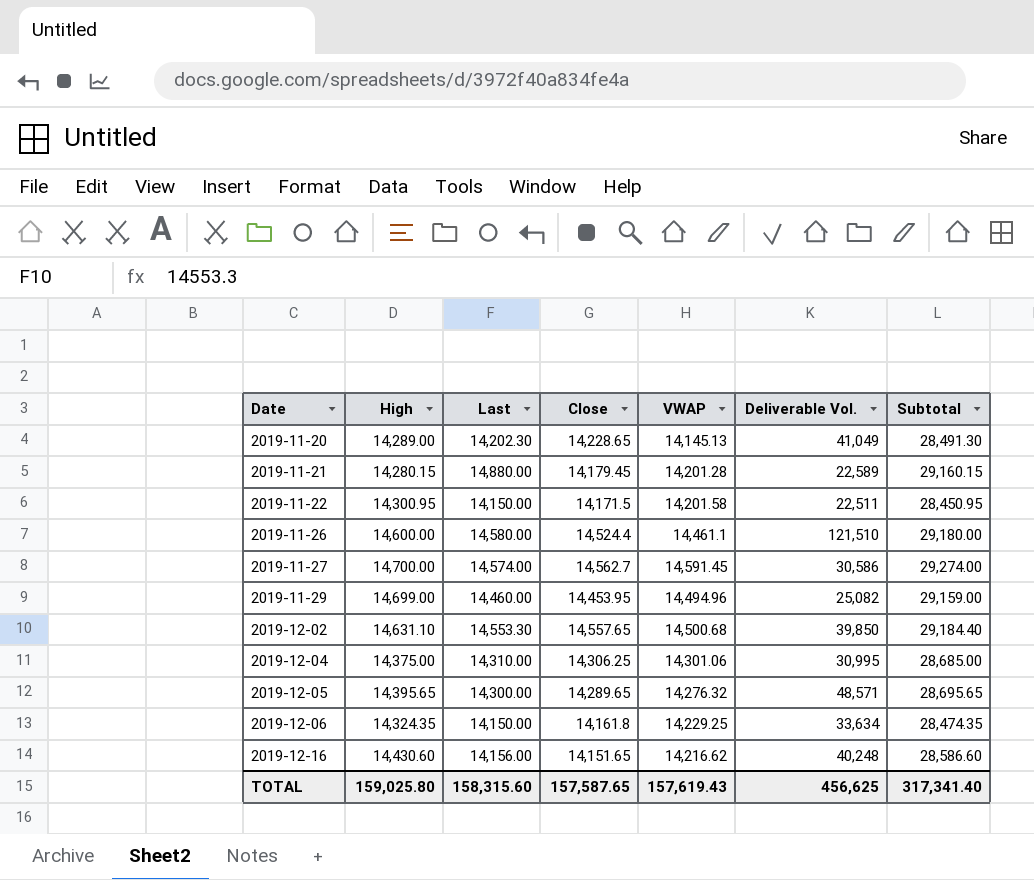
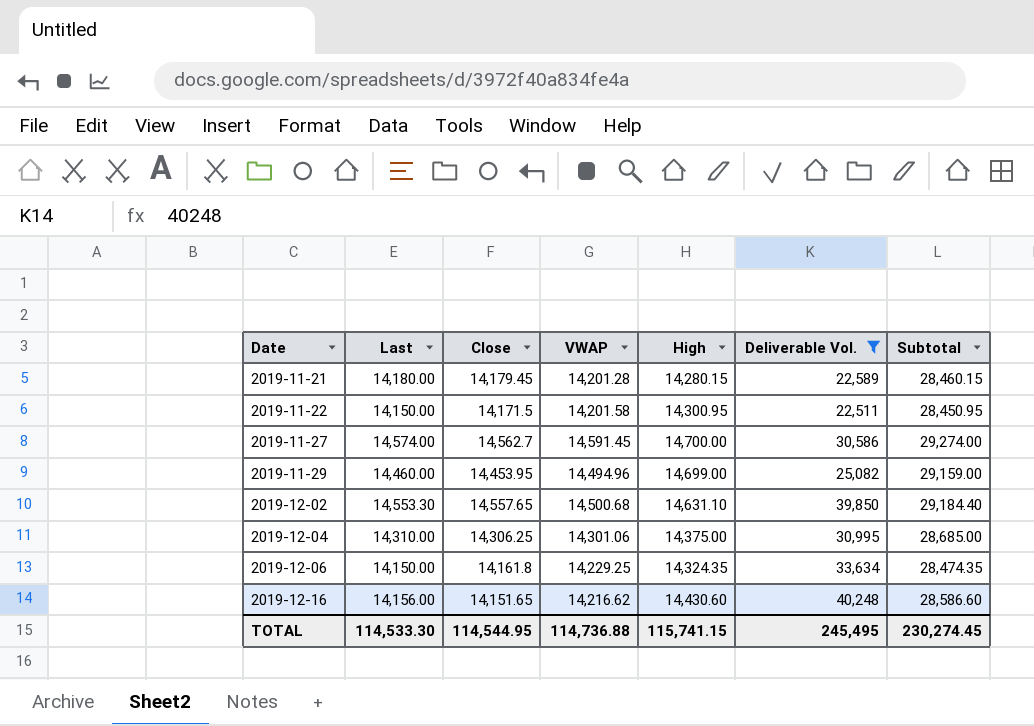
filter: none -> Deliverable Vol. <= 40,248
column High | position: 2 -> 5
2019-11-21 | Last: 14,880.00 -> 14,180.00
2019-11-21 | Subtotal: 29,160.15 -> 28,460.15
TOTAL | Last: 158,315.60 -> 114,533.30
TOTAL | Close: 157,587.65 -> 114,544.95
TOTAL | VWAP: 157,619.43 -> 114,736.88
TOTAL | High: 159,025.80 -> 115,741.15
TOTAL | Deliverable Vol.: 456,625 -> 245,495
TOTAL | Subtotal: 317,341.40 -> 230,274.45

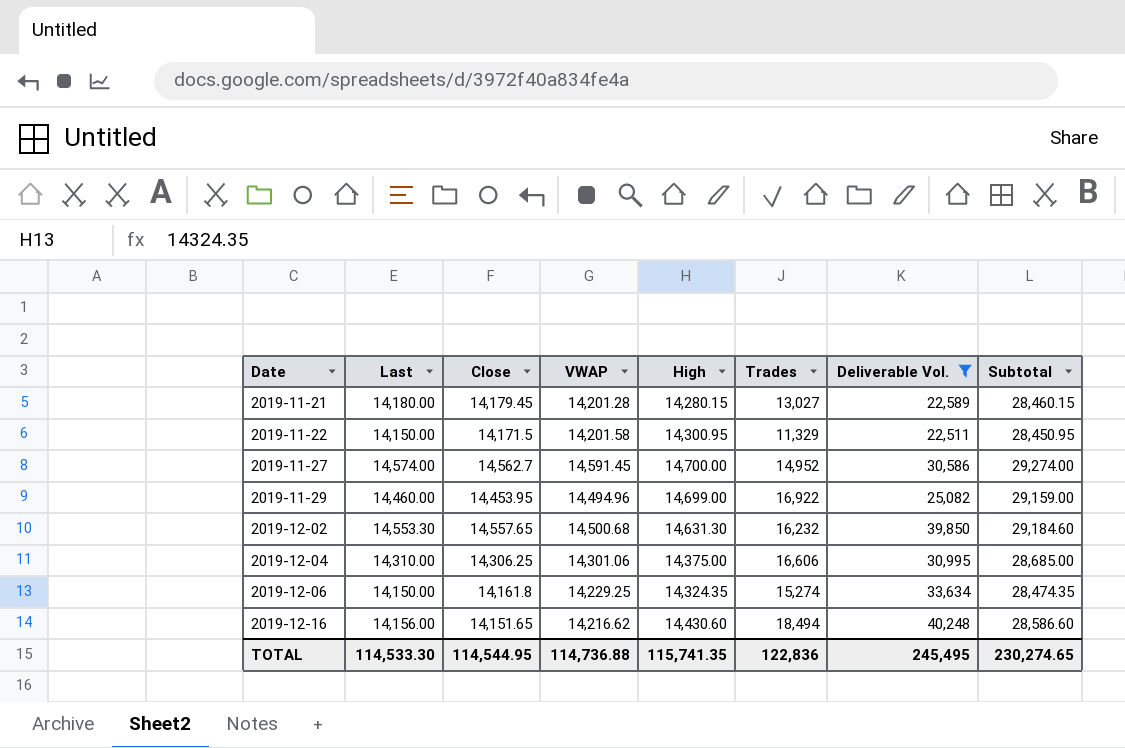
column Trades | position: none -> 6
2019-12-02 | High: 14,631.10 -> 14,631.30
2019-12-02 | Subtotal: 29,184.40 -> 29,184.60
TOTAL | High: 115,741.15 -> 115,741.35
TOTAL | Subtotal: 230,274.45 -> 230,274.65

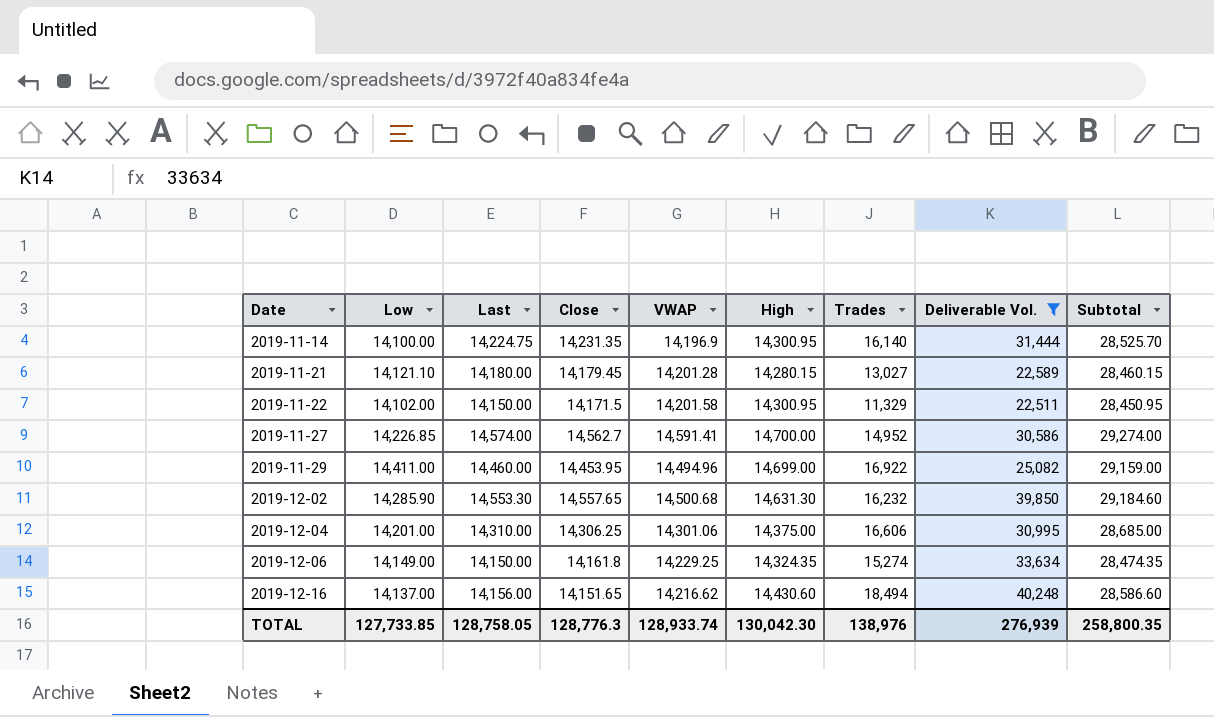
column Low | position: none -> 2
row 2019-11-14: none -> 14,100.00 | 14,224.75 | 14,231.35 | 14,196.9 | 14,300.95 | 16,140 | 31,444 | 28,525.70
2019-11-27 | VWAP: 14,591.45 -> 14,591.41
TOTAL | Last: 114,533.30 -> 128,758.05
TOTAL | Close: 114,544.95 -> 128,776.3
TOTAL | VWAP: 114,736.88 -> 128,933.74
TOTAL | High: 115,741.35 -> 130,042.30
TOTAL | Trades: 122,836 -> 138,976
TOTAL | Deliverable Vol.: 245,495 -> 276,939
TOTAL | Subtotal: 230,274.65 -> 258,800.35

